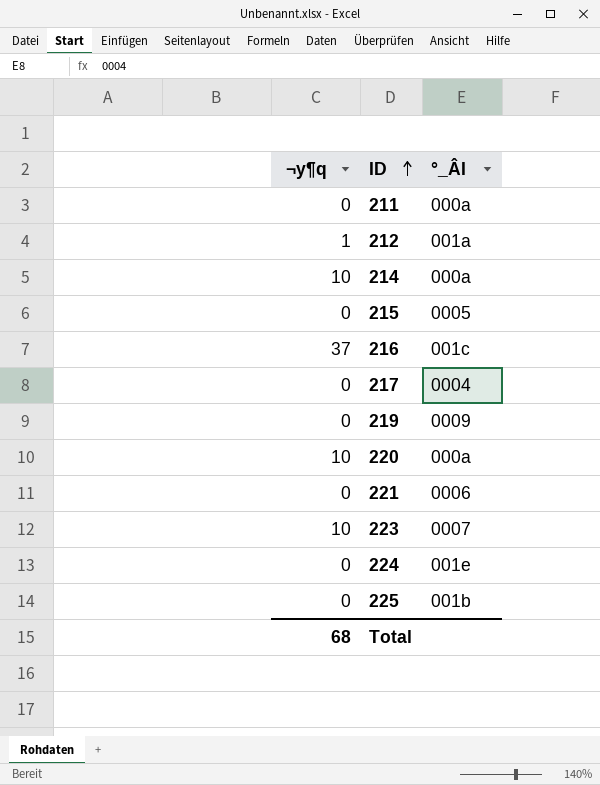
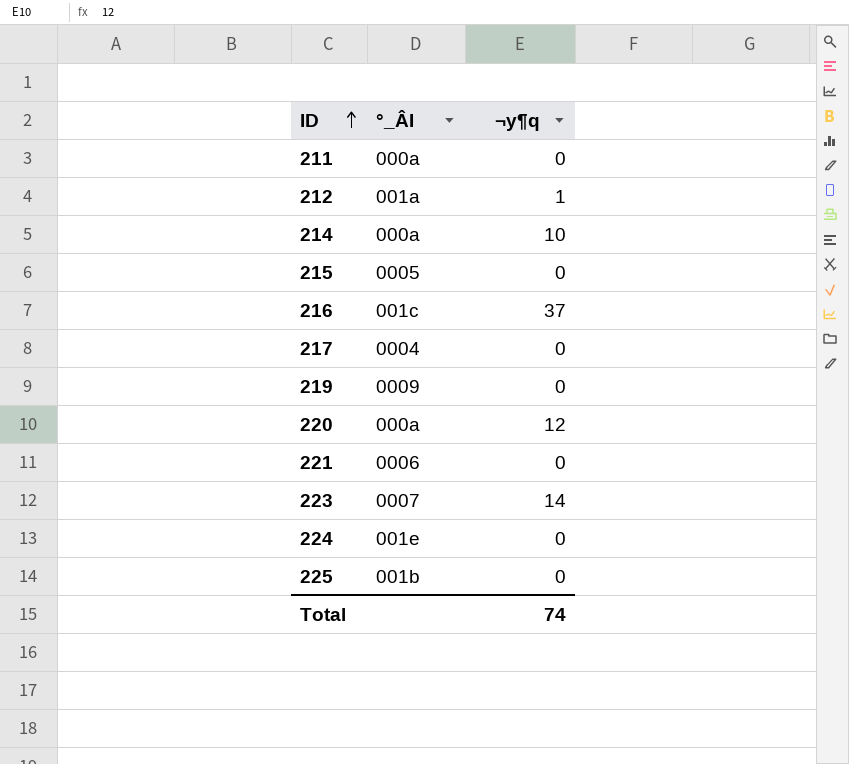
column ¬y¶q | position: 1 -> 3
220 | ¬y¶q: 10 -> 12
223 | ¬y¶q: 10 -> 14
Total | ¬y¶q: 68 -> 74

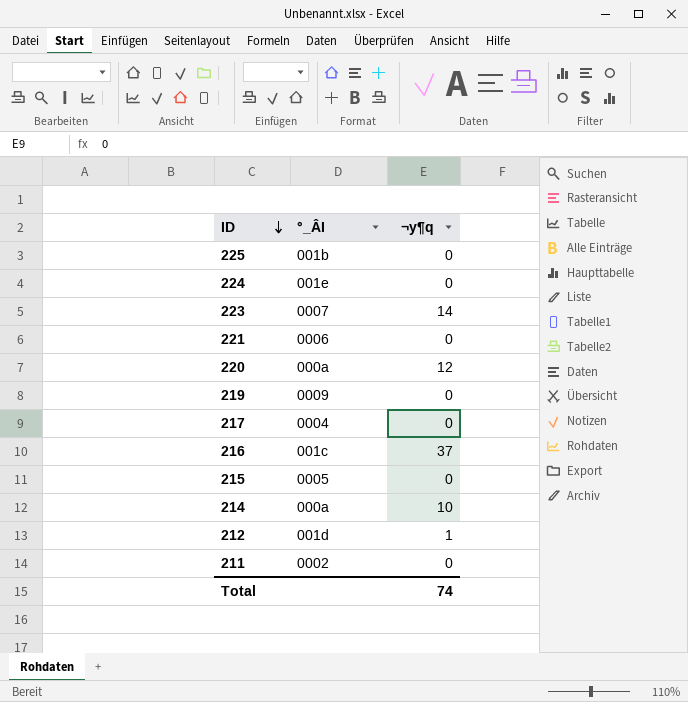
row order: ID ascending -> ID descending
212 | °_ÂI: 001a -> 001d
211 | °_ÂI: 000a -> 0002

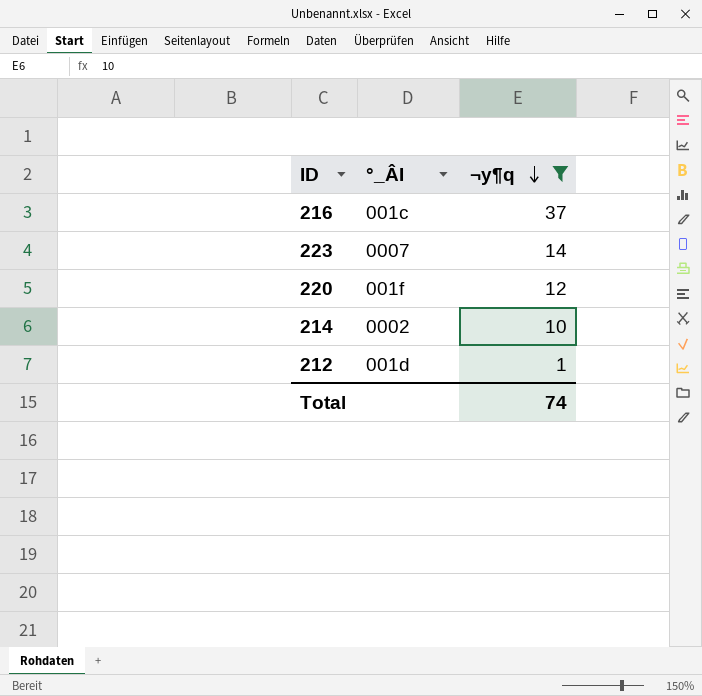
filter: none -> ¬y¶q != 0
row order: ID descending -> ¬y¶q descending
220 | °_ÂI: 000a -> 001f
214 | °_ÂI: 000a -> 0002

